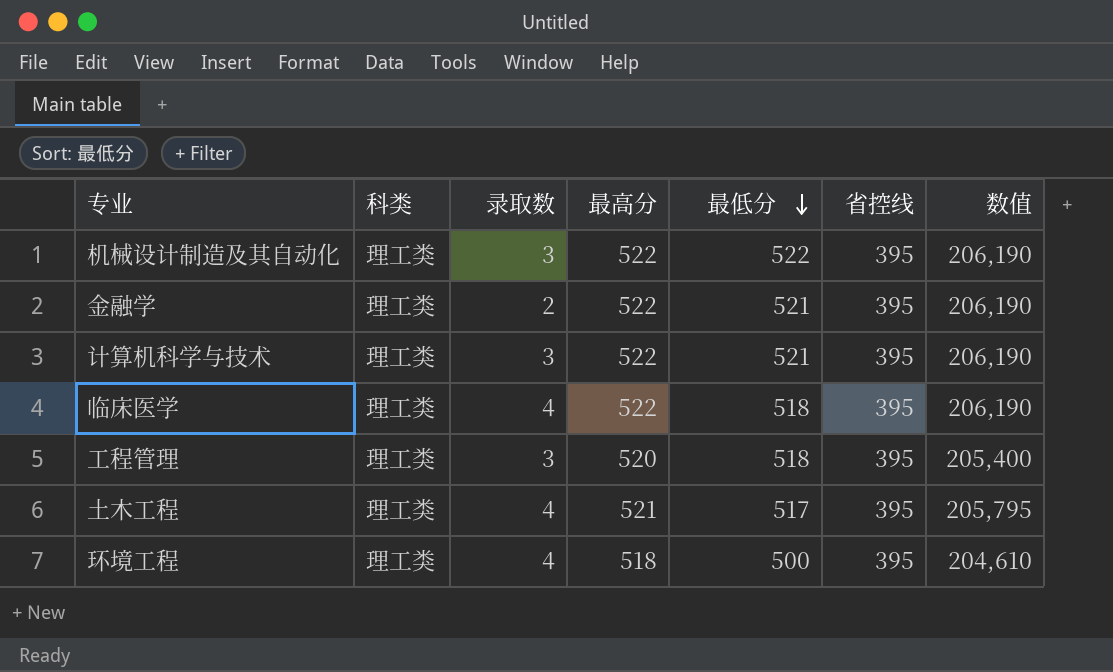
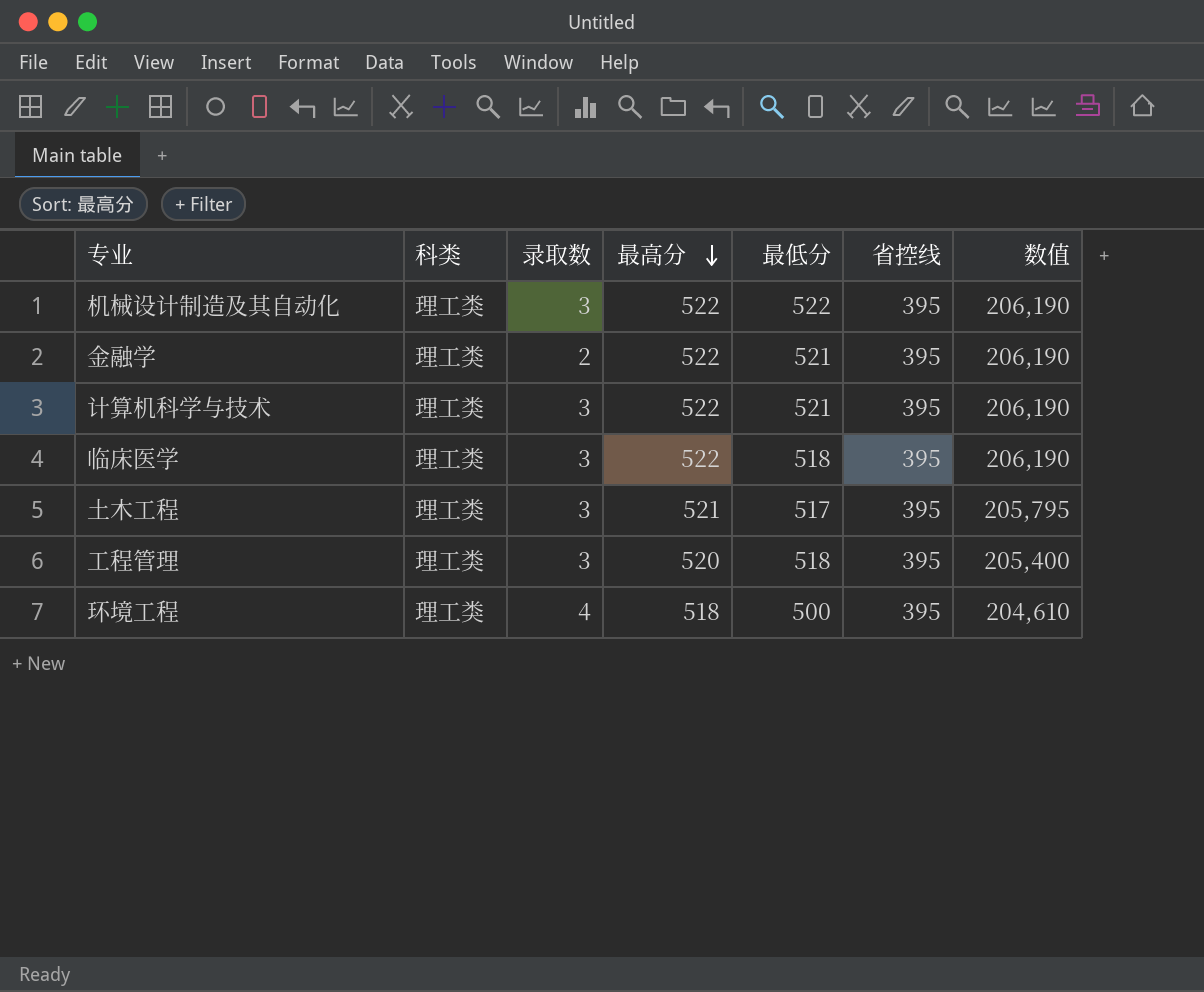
row order: 最低分 descending -> 最高分 descending
临床医学 | 录取数: 4 -> 3
土木工程 | 录取数: 4 -> 3

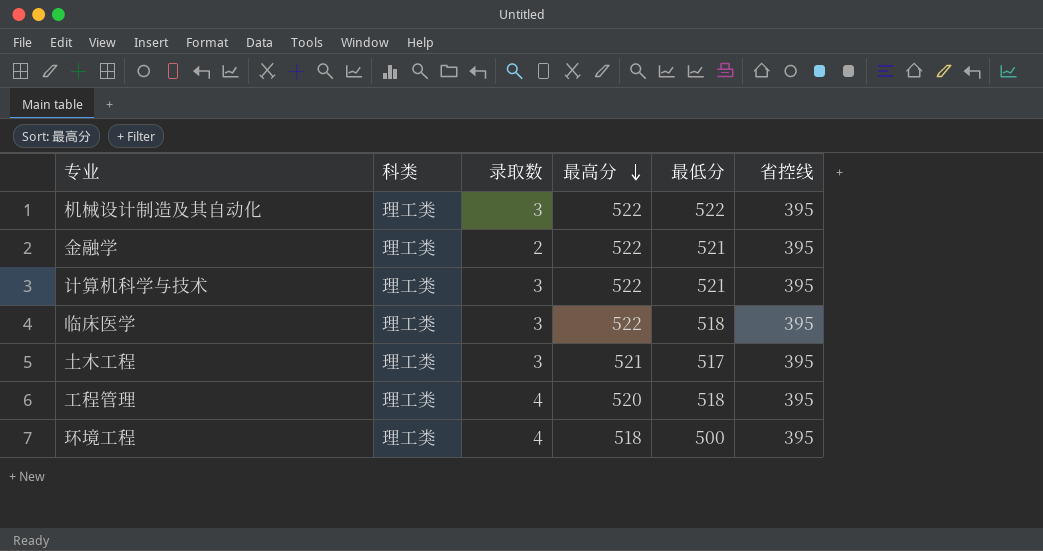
column 数值 | formula: [最高分] * [省控线] -> none
工程管理 | 录取数: 3 -> 4

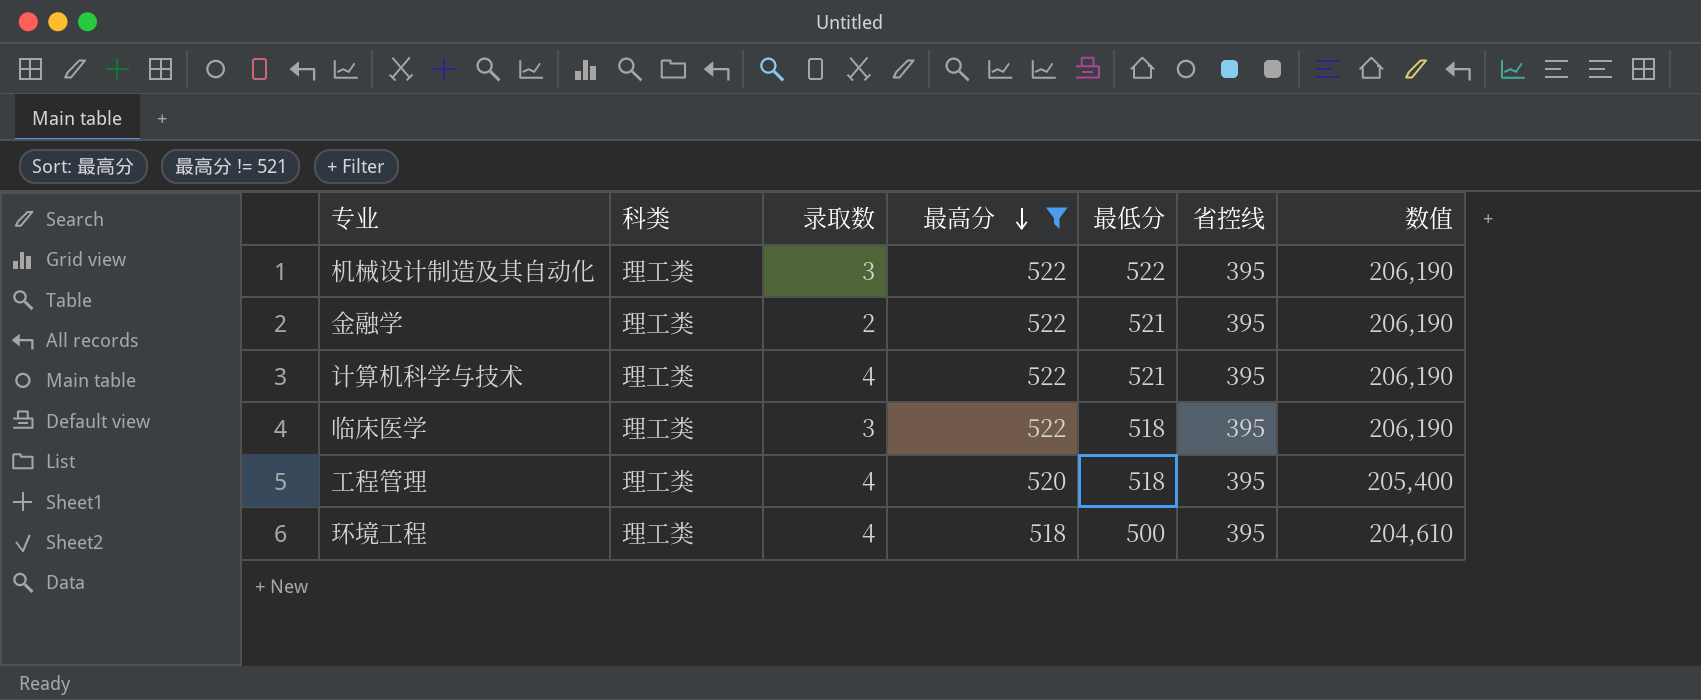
filter: none -> 最高分 != 521
column 数值 | formula: none -> [最高分] * [省控线]
计算机科学与技术 | 录取数: 3 -> 4

